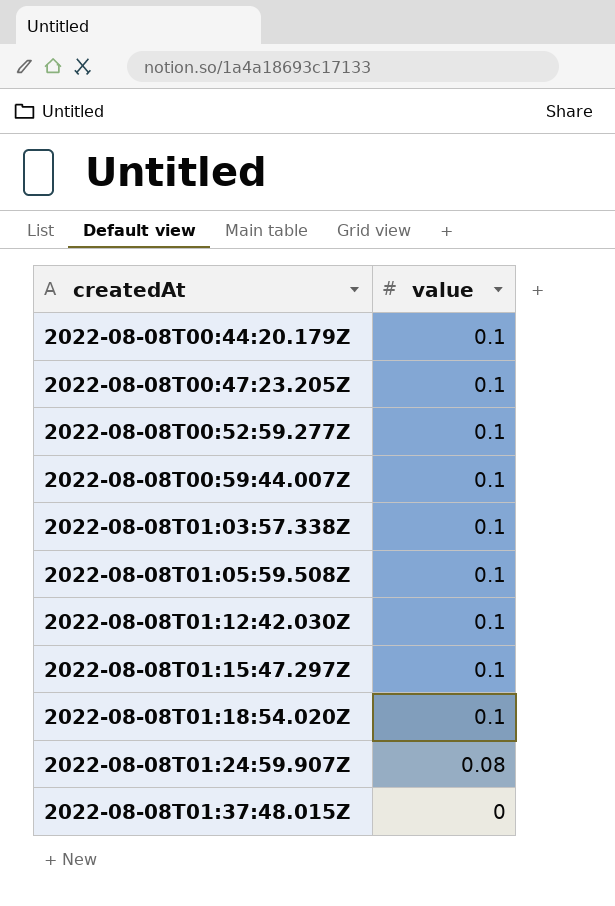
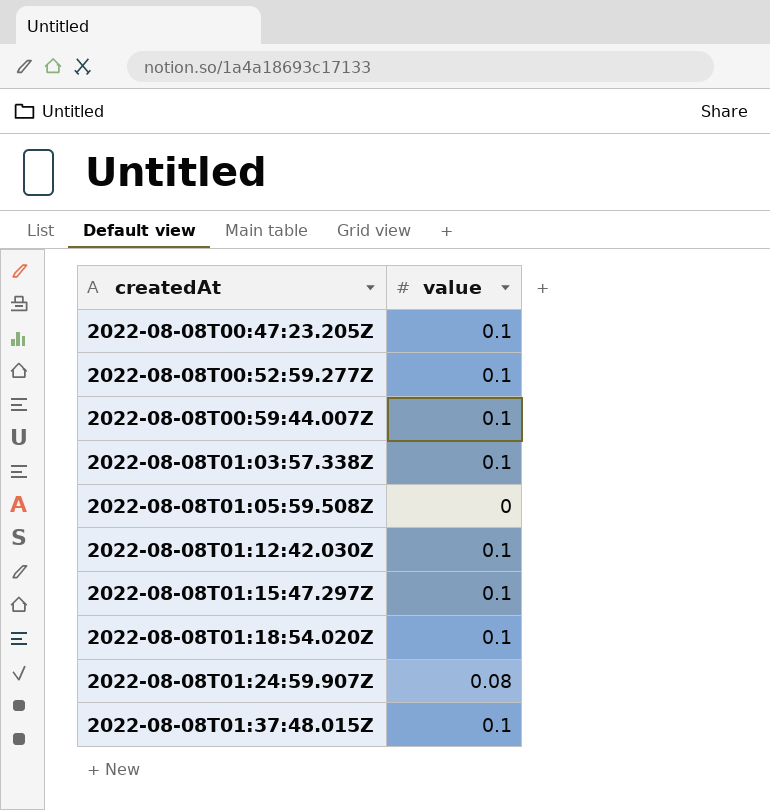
row 2022-08-08T00:44:20.179Z: 0.1 -> none
2022-08-08T01:05:59.508Z | value: 0.1 -> 0
2022-08-08T01:37:48.015Z | value: 0 -> 0.1

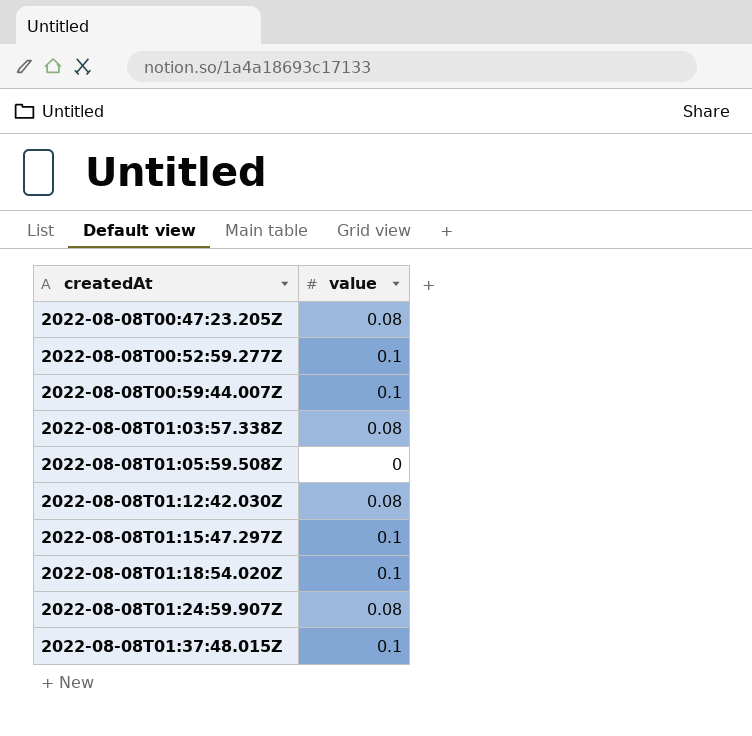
2022-08-08T00:47:23.205Z | value: 0.1 -> 0.08
2022-08-08T01:03:57.338Z | value: 0.1 -> 0.08
2022-08-08T01:12:42.030Z | value: 0.1 -> 0.08

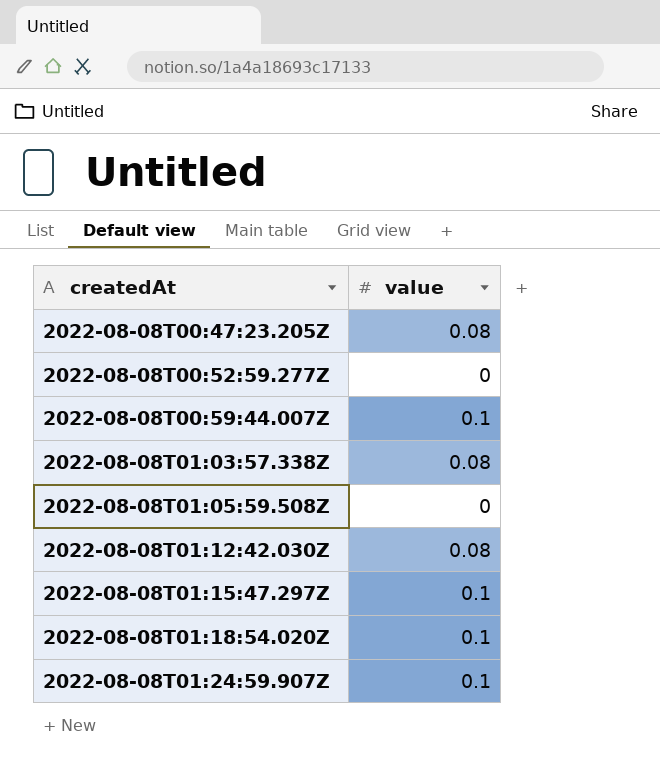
row 2022-08-08T01:37:48.015Z: 0.1 -> none
2022-08-08T00:52:59.277Z | value: 0.1 -> 0
2022-08-08T01:24:59.907Z | value: 0.08 -> 0.1

